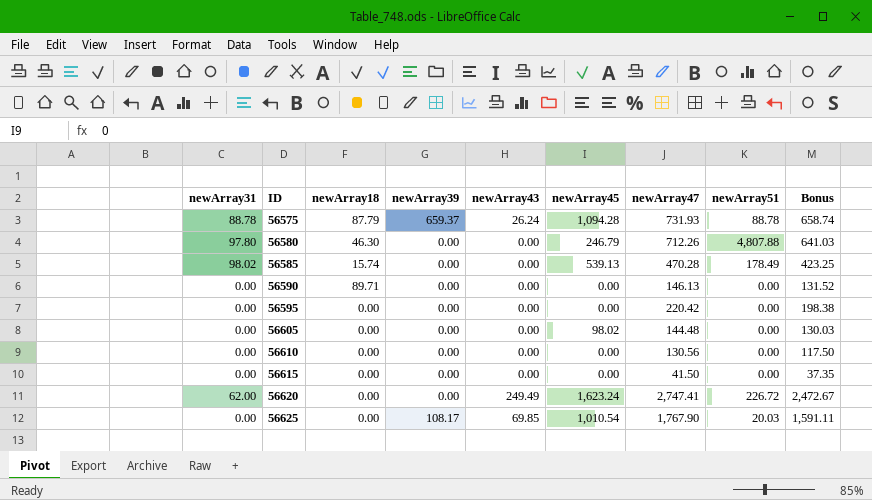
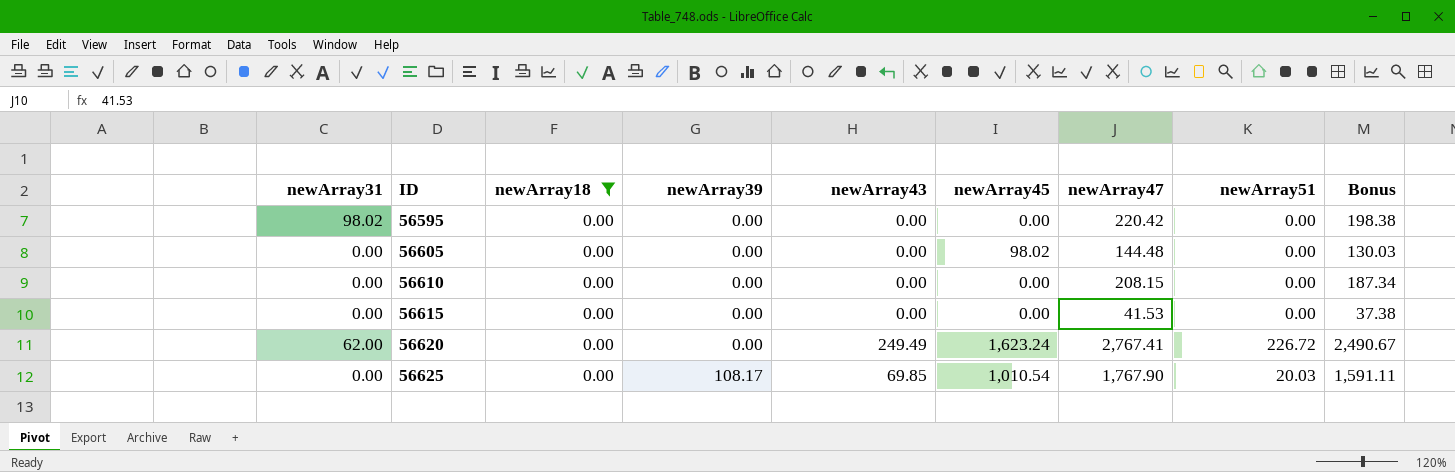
filter: none -> newArray18 = 0.00
56595 | newArray31: 0.00 -> 98.02
56610 | newArray47: 130.56 -> 208.15
56610 | Bonus: 117.50 -> 187.34
56615 | newArray47: 41.50 -> 41.53
56615 | Bonus: 37.35 -> 37.38
56620 | newArray47: 2,747.41 -> 2,767.41
56620 | Bonus: 2,472.67 -> 2,490.67

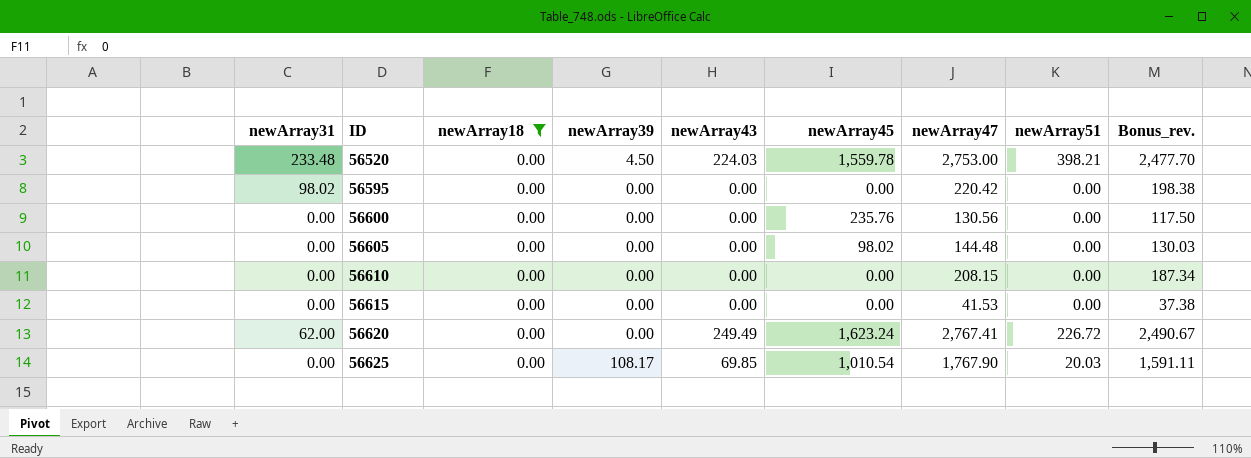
column name: Bonus -> Bonus_rev.
row 56520: none -> 233.48 | 0.00 | 4.50 | 224.03 | 1,559.78 | 2,753.00 | 398.21 | 2,477.70
row 56600: none -> 0.00 | 0.00 | 0.00 | 0.00 | 235.76 | 130.56 | 0.00 | 117.50

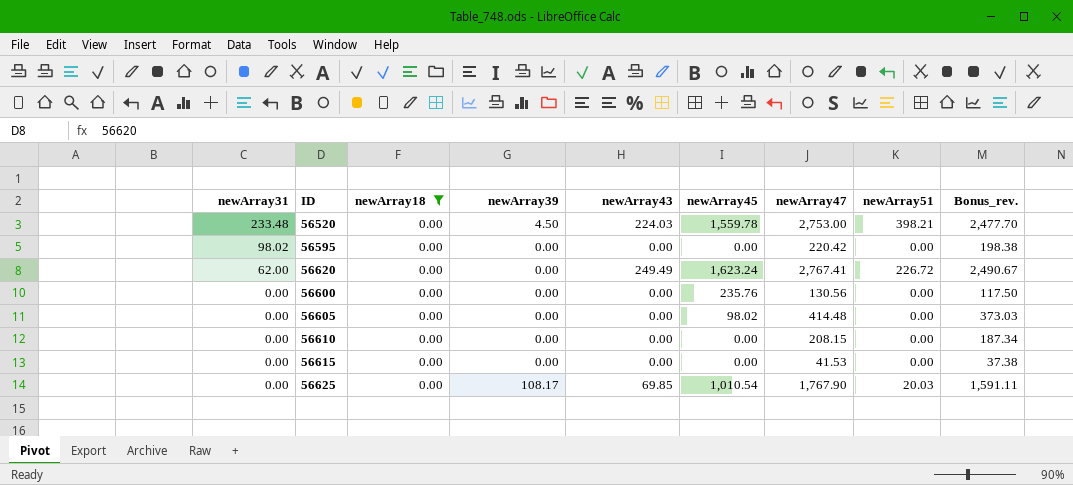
row order: ID ascending -> newArray31 descending
56605 | newArray47: 144.48 -> 414.48
56605 | Bonus_rev.: 130.03 -> 373.03

